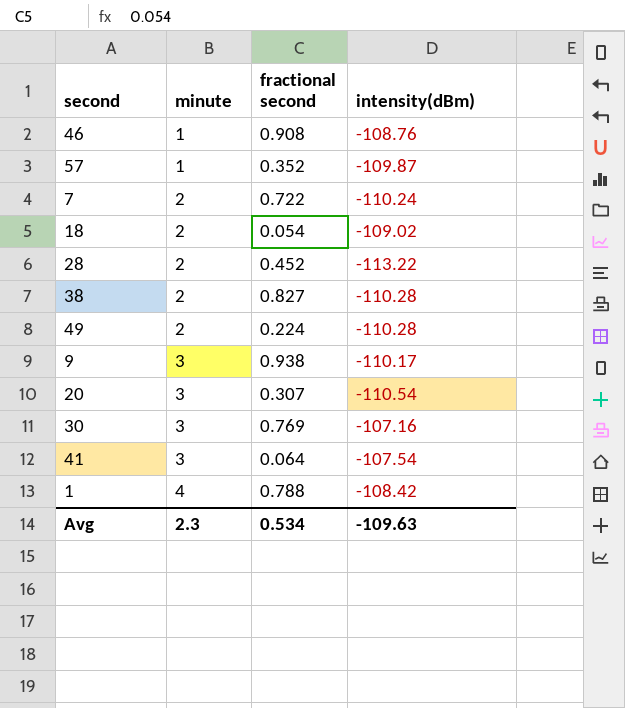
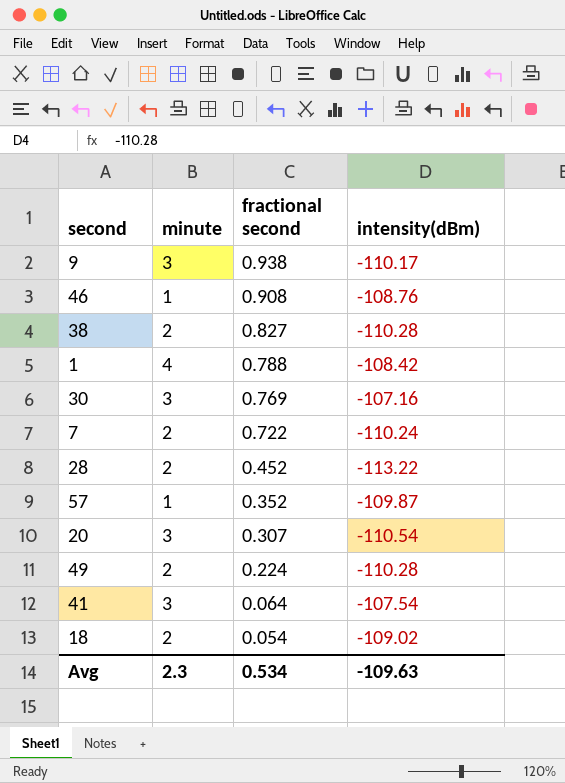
row order: minute ascending -> fractional second descending

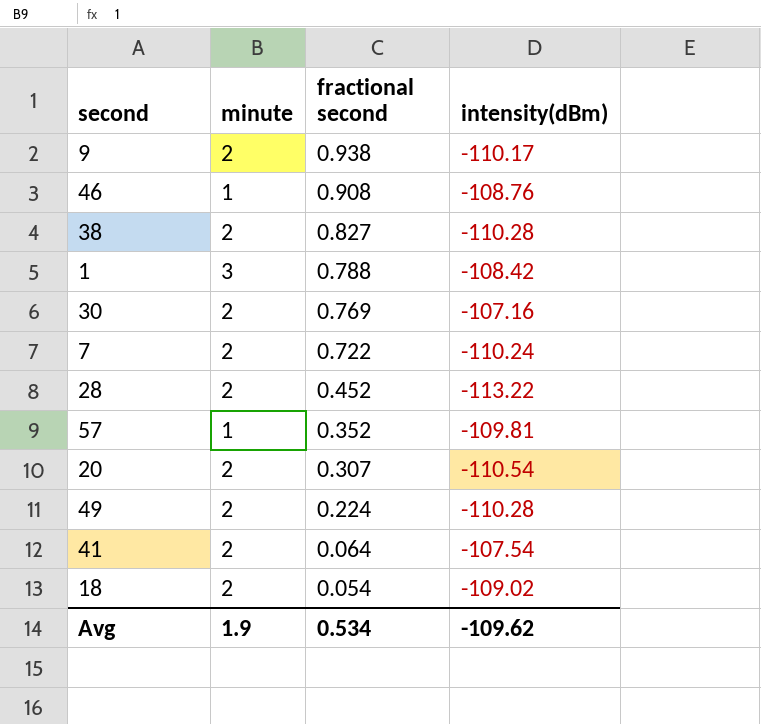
9 | minute: 3 -> 2
1 | minute: 4 -> 3
30 | minute: 3 -> 2
57 | intensity(dBm): -109.87 -> -109.81
20 | minute: 3 -> 2
41 | minute: 3 -> 2
Avg | minute: 2.3 -> 1.9
Avg | intensity(dBm): -109.63 -> -109.62

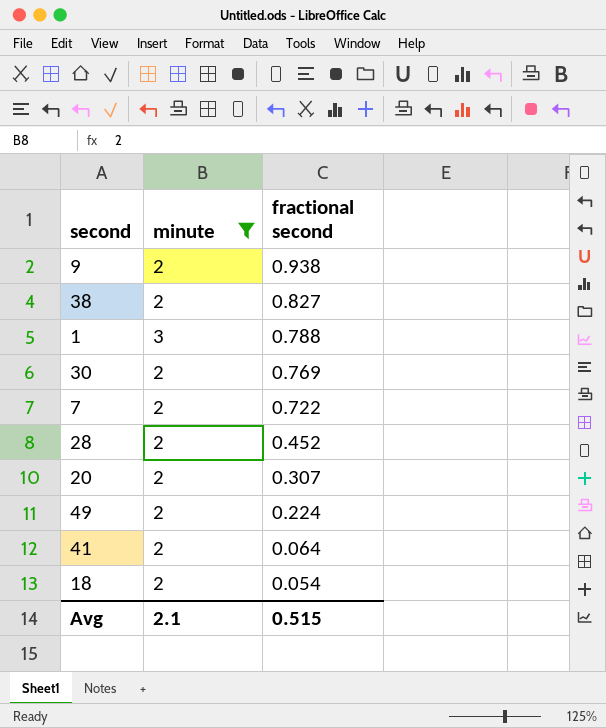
filter: none -> minute != 1
column intensity(dBm) | position: 4 -> none
Avg | minute: 1.9 -> 2.1
Avg | fractional second: 0.534 -> 0.515

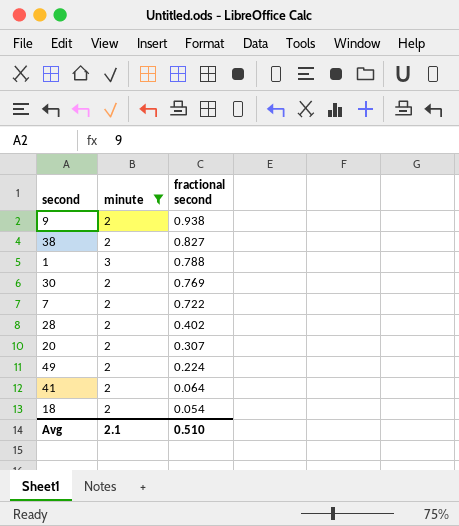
28 | fractional second: 0.452 -> 0.402
Avg | fractional second: 0.515 -> 0.510

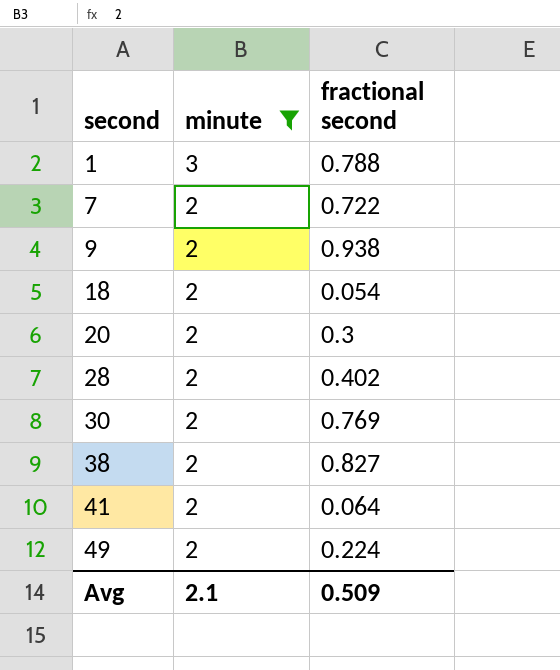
row order: fractional second descending -> second ascending
20 | fractional second: 0.307 -> 0.3
Avg | fractional second: 0.510 -> 0.509

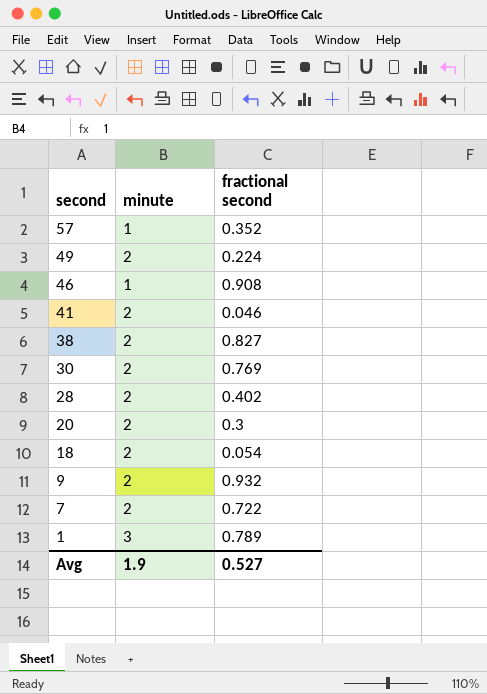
filter: minute != 1 -> none
row order: second ascending -> second descending
41 | fractional second: 0.064 -> 0.046
9 | fractional second: 0.938 -> 0.932
1 | fractional second: 0.788 -> 0.789
Avg | minute: 2.1 -> 1.9
Avg | fractional second: 0.509 -> 0.527

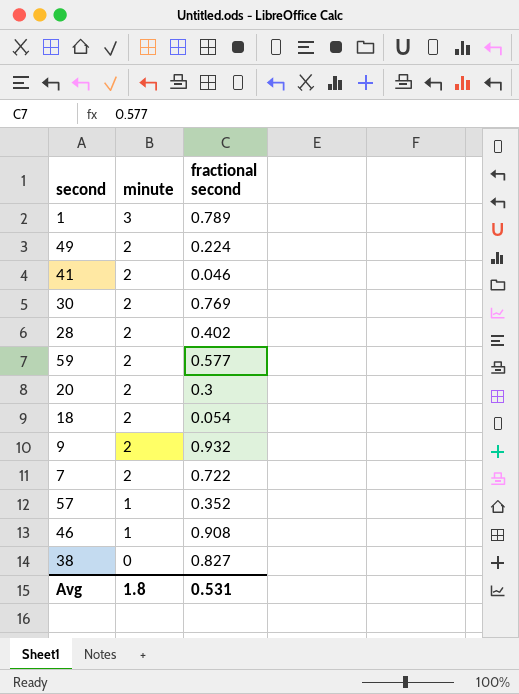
row order: second descending -> minute descending
row 59: none -> 2 | 0.577
38 | minute: 2 -> 0
Avg | minute: 1.9 -> 1.8
Avg | fractional second: 0.527 -> 0.531

